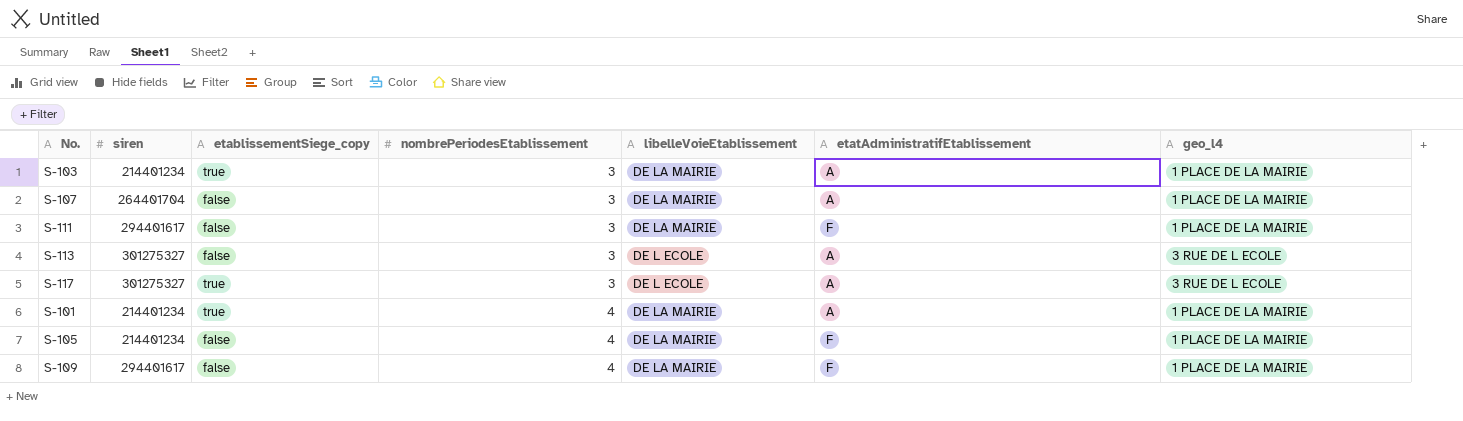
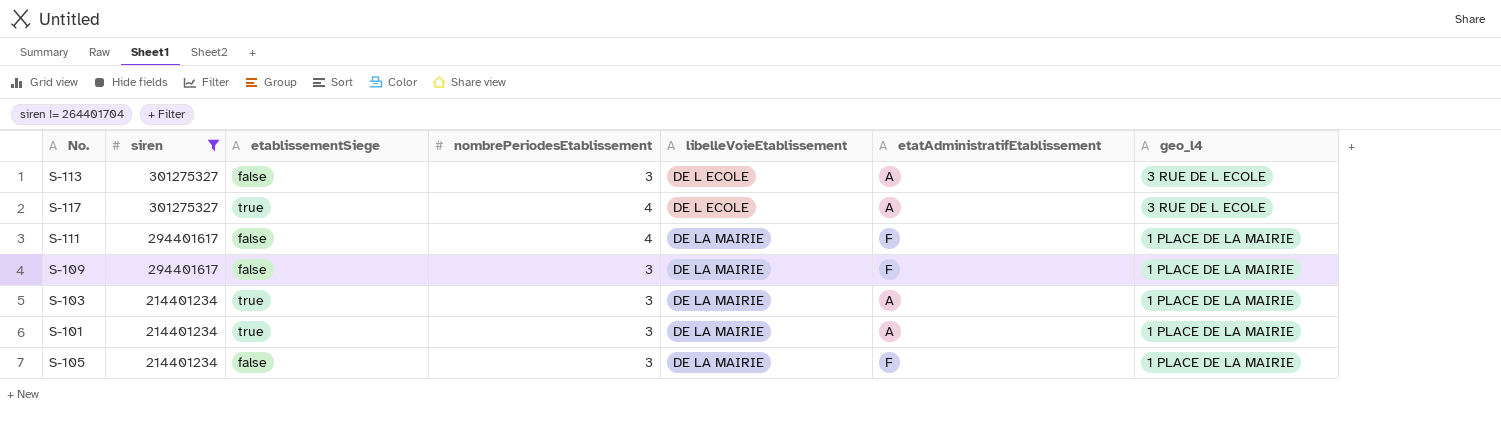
filter: none -> siren != 264401704
row order: nombrePeriodesEtablissement ascending -> siren descending
column name: etablissementSiege_copy -> etablissementSiege
S-117 | nombrePeriodesEtablissement: 3 -> 4
S-111 | nombrePeriodesEtablissement: 3 -> 4
S-109 | nombrePeriodesEtablissement: 4 -> 3
S-101 | nombrePeriodesEtablissement: 4 -> 3
S-105 | nombrePeriodesEtablissement: 4 -> 3

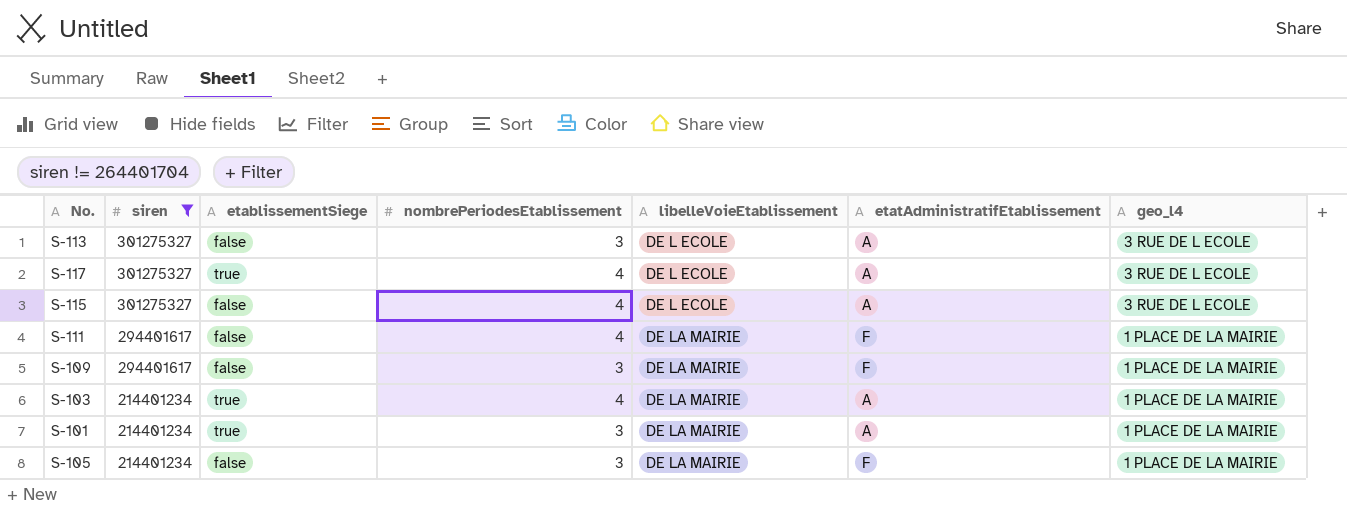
row S-115: none -> 301275327 | false | 4 | DE L ECOLE | A | 3 RUE DE L ECOLE
S-103 | nombrePeriodesEtablissement: 3 -> 4

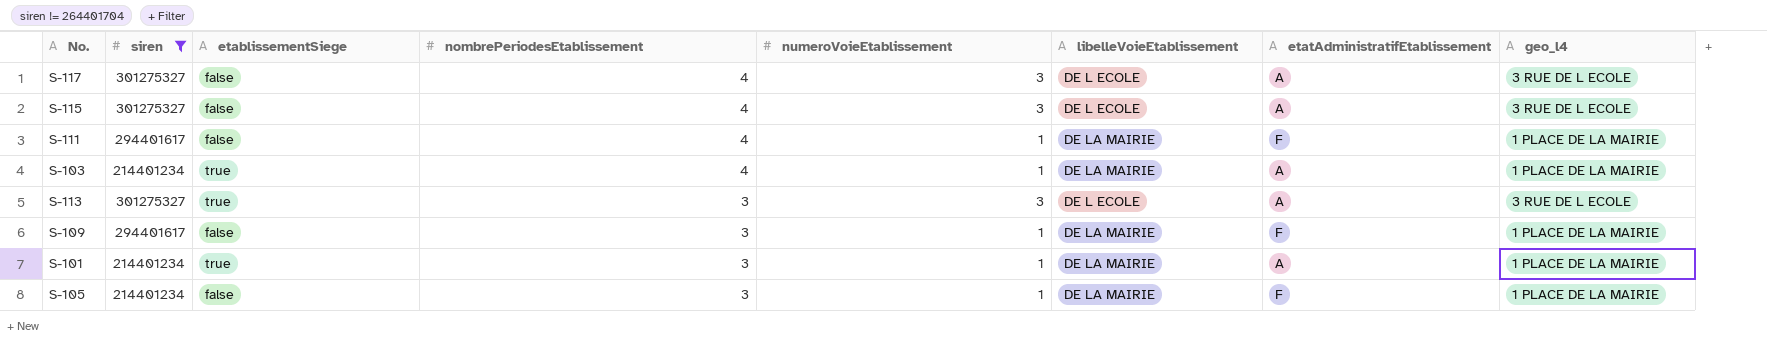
row order: siren descending -> nombrePeriodesEtablissement descending
column numeroVoieEtablissement | position: none -> 5
S-117 | etablissementSiege: true -> false
S-113 | etablissementSiege: false -> true

